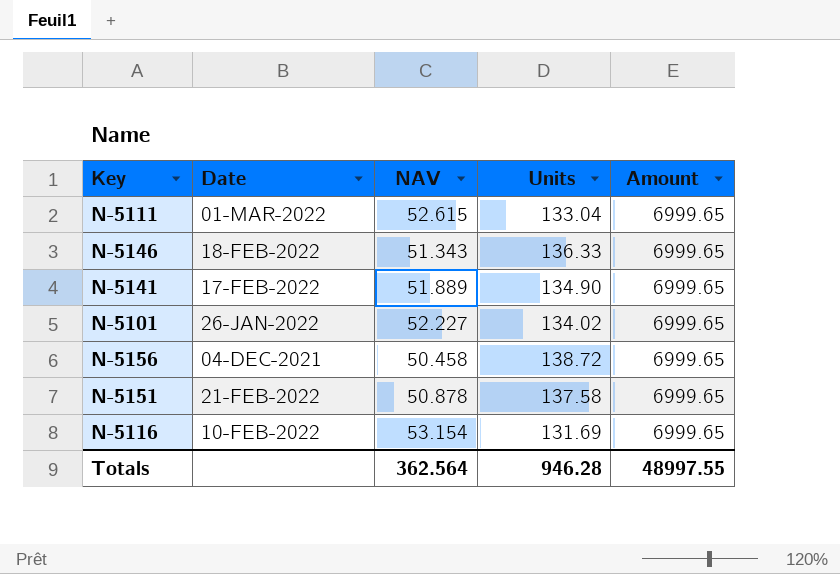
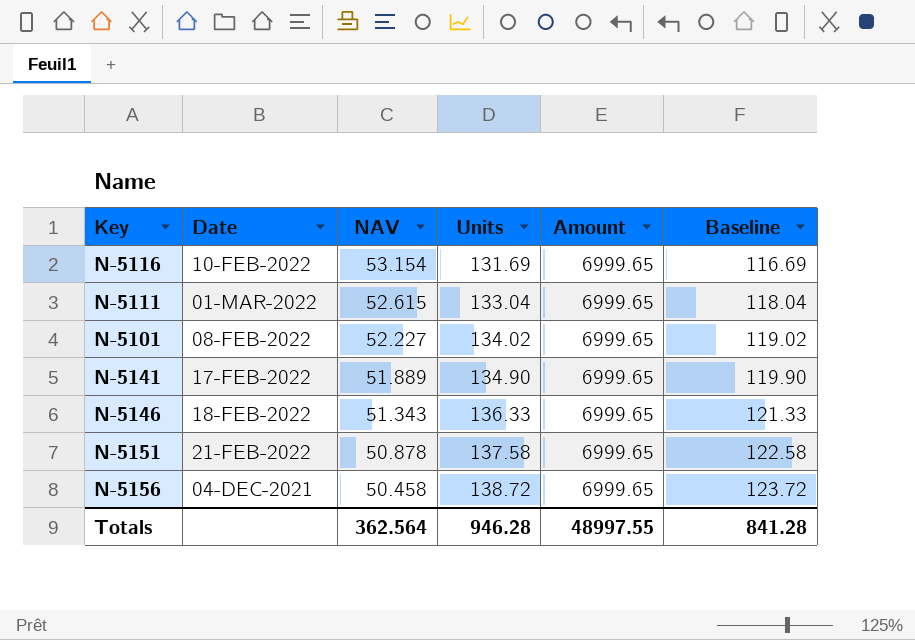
row order: none -> NAV descending
column Baseline | formula: none -> [Units] - 15
N-5101 | Date: 26-JAN-2022 -> 08-FEB-2022

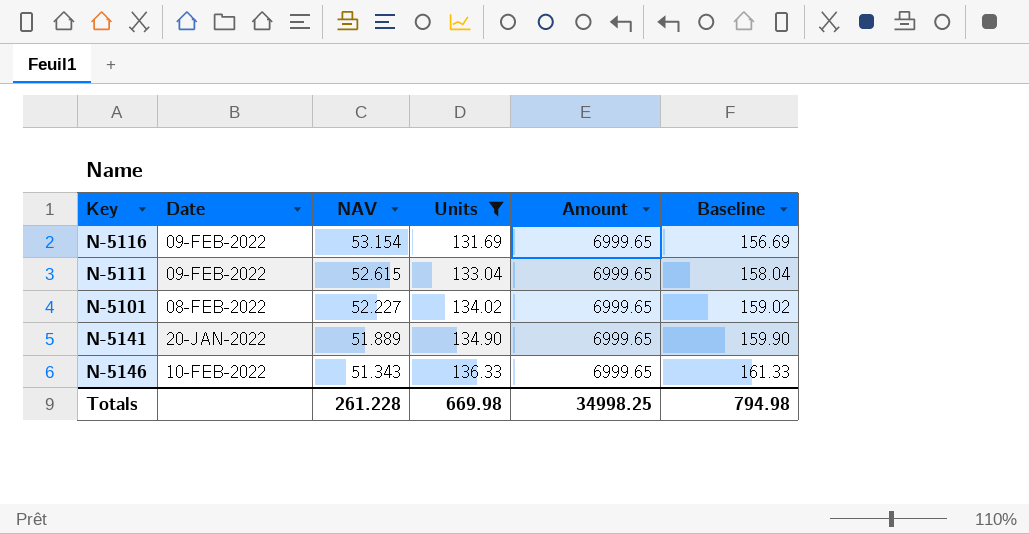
filter: none -> Units <= 136.33
column Baseline | formula: [Units] - 15 -> [Units] + 25
N-5116 | Date: 10-FEB-2022 -> 09-FEB-2022
N-5111 | Date: 01-MAR-2022 -> 09-FEB-2022
N-5141 | Date: 17-FEB-2022 -> 20-JAN-2022
N-5146 | Date: 18-FEB-2022 -> 10-FEB-2022
Totals | NAV: 362.564 -> 261.228
Totals | Units: 946.28 -> 669.98
Totals | Amount: 48997.55 -> 34998.25
Totals | Baseline: 841.28 -> 794.98

